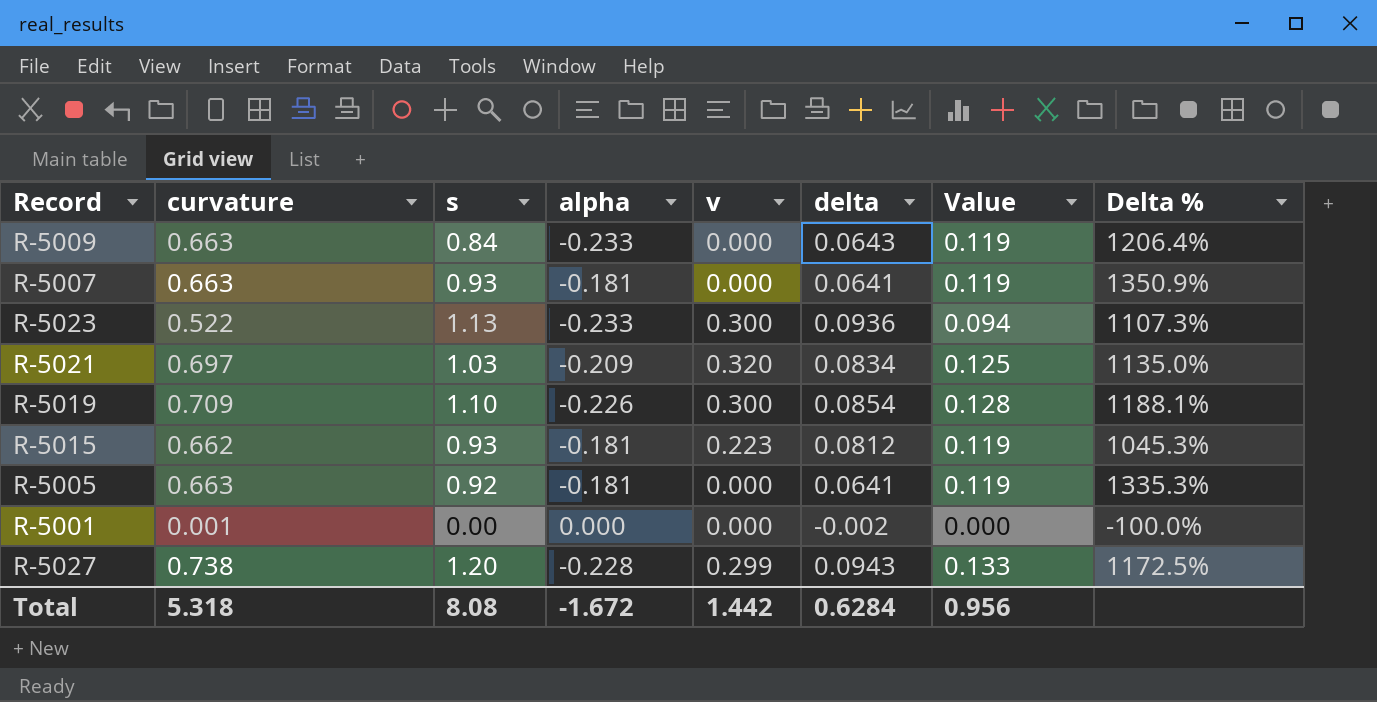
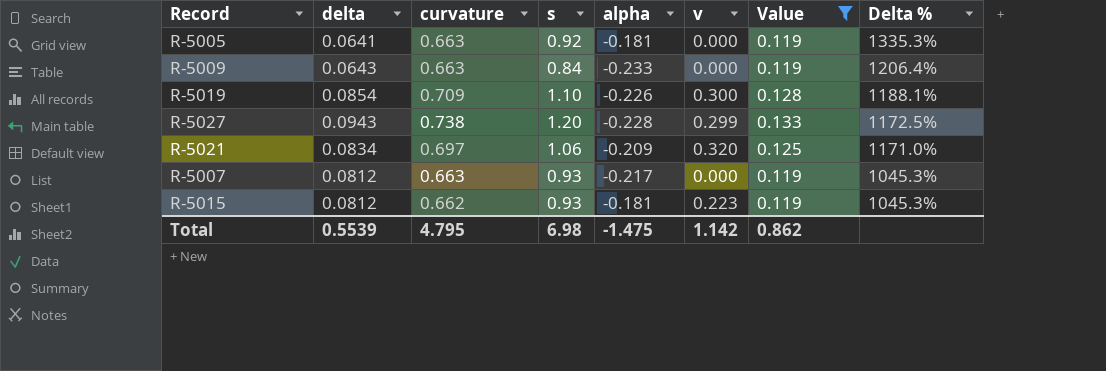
filter: none -> Value >= 0.119
row order: none -> Delta % descending
column delta | position: 6 -> 2
R-5021 | s: 1.03 -> 1.06
R-5021 | Delta %: 1135.0% -> 1171.0%
R-5007 | delta: 0.0641 -> 0.0812
R-5007 | alpha: -0.181 -> -0.217
R-5007 | Delta %: 1350.9% -> 1045.3%
Total | delta: 0.6284 -> 0.5539
Total | curvature: 5.318 -> 4.795
Total | s: 8.08 -> 6.98
Total | alpha: -1.672 -> -1.475
Total | v: 1.442 -> 1.142
Total | Value: 0.956 -> 0.862

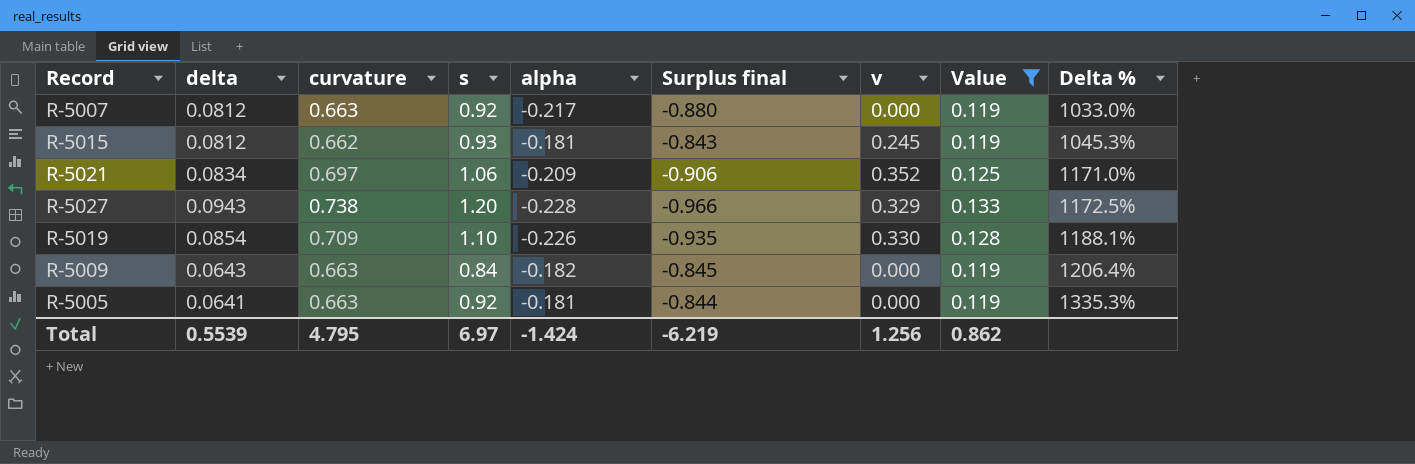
row order: Delta % descending -> Delta % ascending
column Surplus final | formula: none -> [alpha] - [curvature]
R-5007 | s: 0.93 -> 0.92
R-5007 | Delta %: 1045.3% -> 1033.0%
R-5015 | v: 0.223 -> 0.245
R-5021 | v: 0.320 -> 0.352
R-5027 | v: 0.299 -> 0.329
R-5019 | v: 0.300 -> 0.330
R-5009 | alpha: -0.233 -> -0.182
Total | s: 6.98 -> 6.97
Total | alpha: -1.475 -> -1.424
Total | v: 1.142 -> 1.256

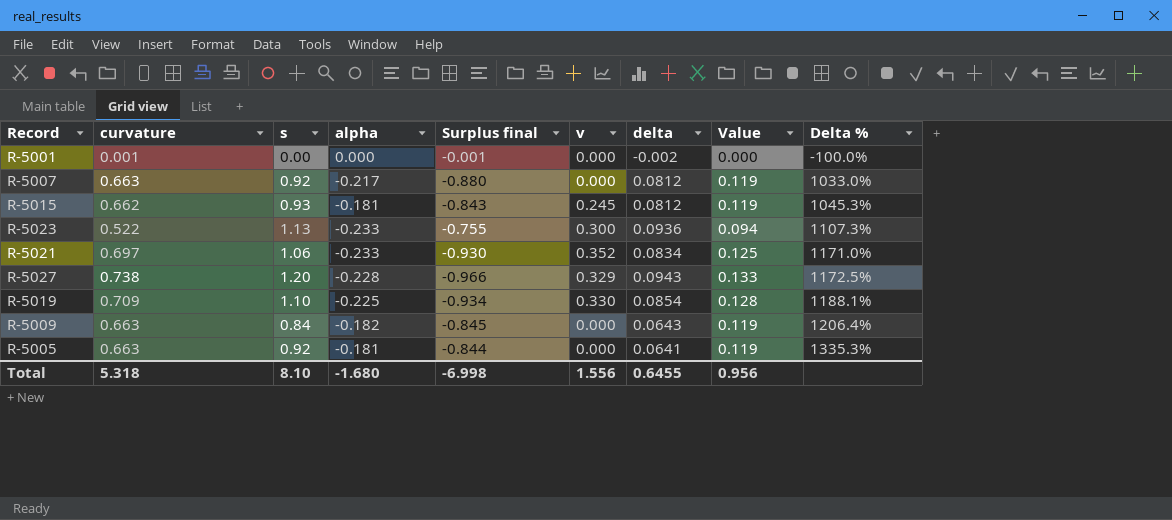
filter: Value >= 0.119 -> none
column delta | position: 2 -> 7
R-5021 | alpha: -0.209 -> -0.233
R-5021 | Surplus final: -0.906 -> -0.930
R-5019 | alpha: -0.226 -> -0.225
R-5019 | Surplus final: -0.935 -> -0.934
Total | curvature: 4.795 -> 5.318
Total | s: 6.97 -> 8.10
Total | alpha: -1.424 -> -1.680
Total | Surplus final: -6.219 -> -6.998
Total | v: 1.256 -> 1.556
Total | delta: 0.5539 -> 0.6455
Total | Value: 0.862 -> 0.956

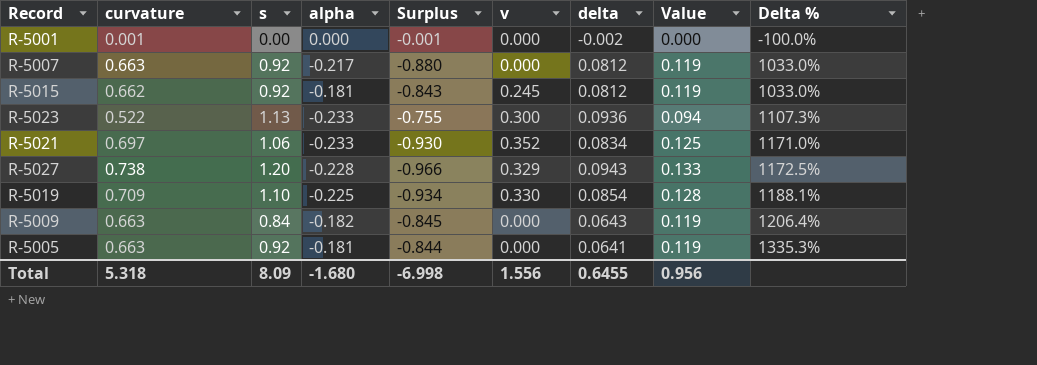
column name: Surplus final -> Surplus
R-5015 | s: 0.93 -> 0.92
R-5015 | Delta %: 1045.3% -> 1033.0%
Total | s: 8.10 -> 8.09

